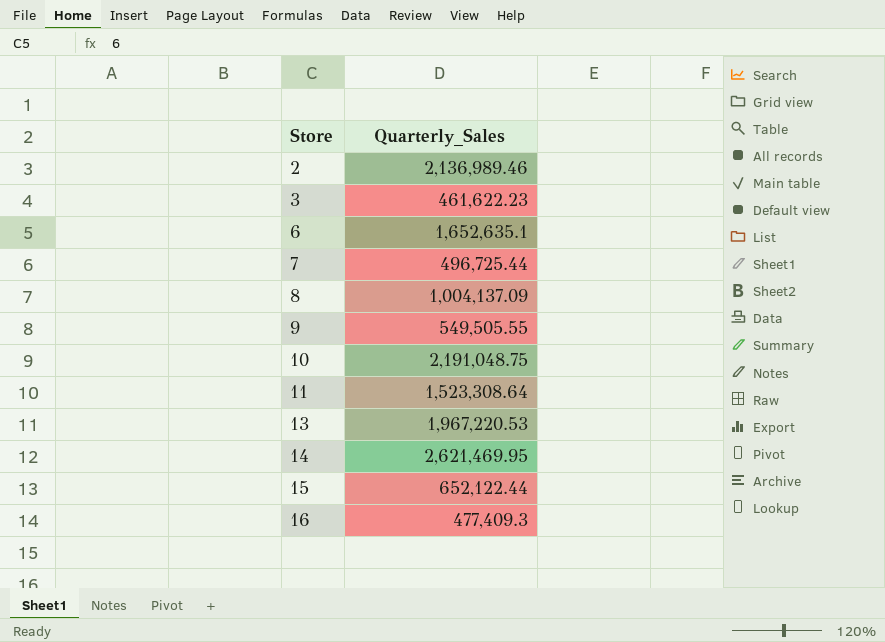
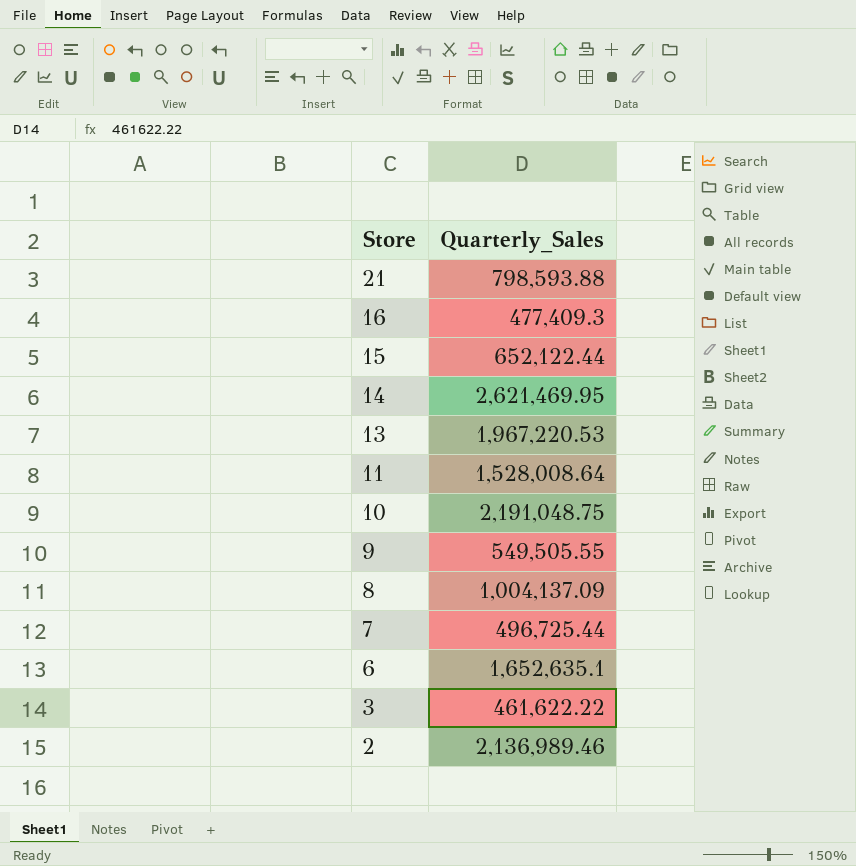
row order: Store ascending -> Store descending
row 21: none -> 798,593.88
11 | Quarterly_Sales: 1,523,308.64 -> 1,528,008.64
3 | Quarterly_Sales: 461,622.23 -> 461,622.22

